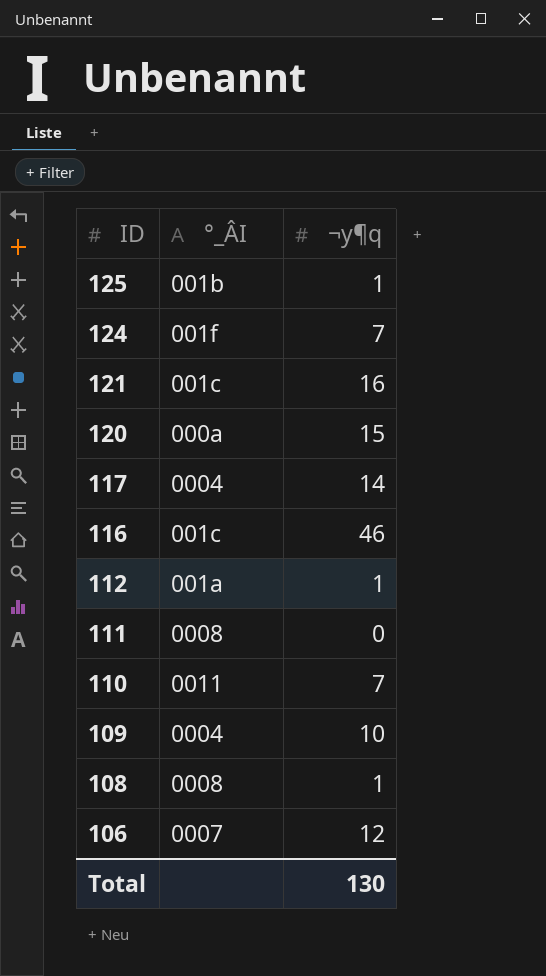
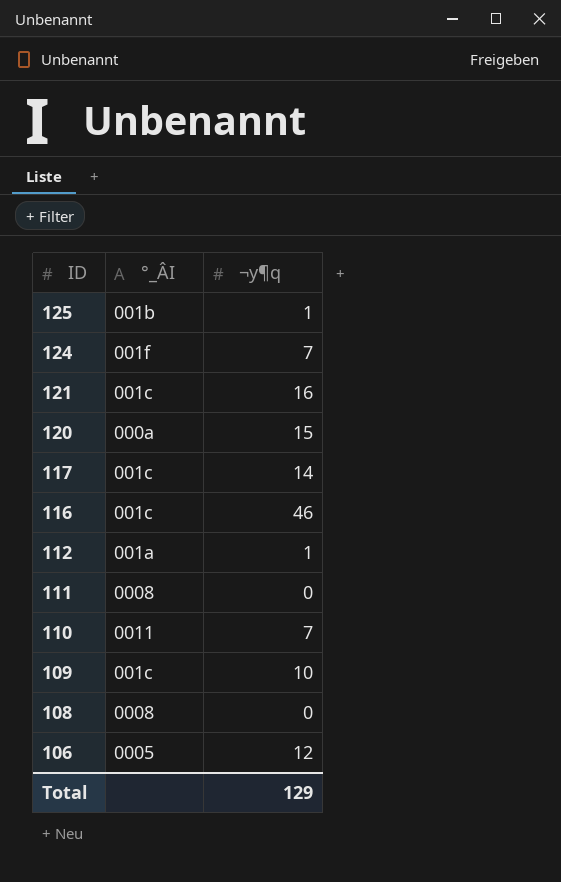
117 | °_ÂI: 0004 -> 001c
109 | °_ÂI: 0004 -> 001c
108 | ¬y¶q: 1 -> 0
106 | °_ÂI: 0007 -> 0005
Total | ¬y¶q: 130 -> 129

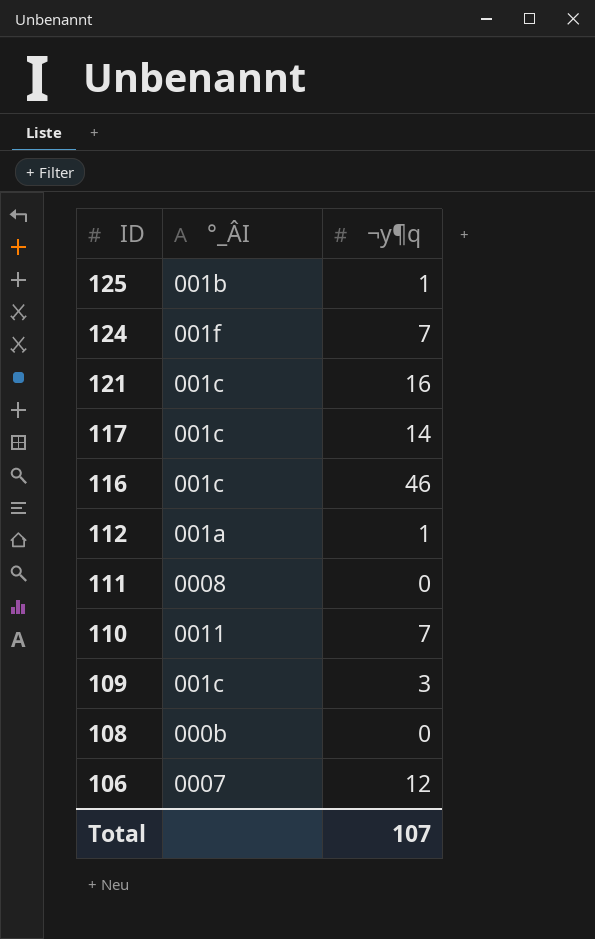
row 120: 000a | 15 -> none
109 | ¬y¶q: 10 -> 3
108 | °_ÂI: 0008 -> 000b
106 | °_ÂI: 0005 -> 0007
Total | ¬y¶q: 129 -> 107

